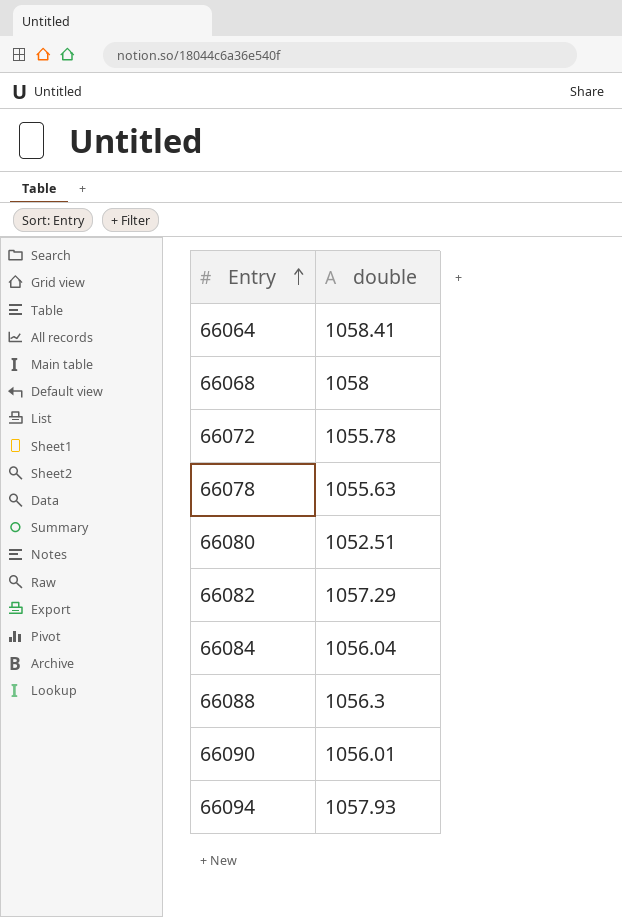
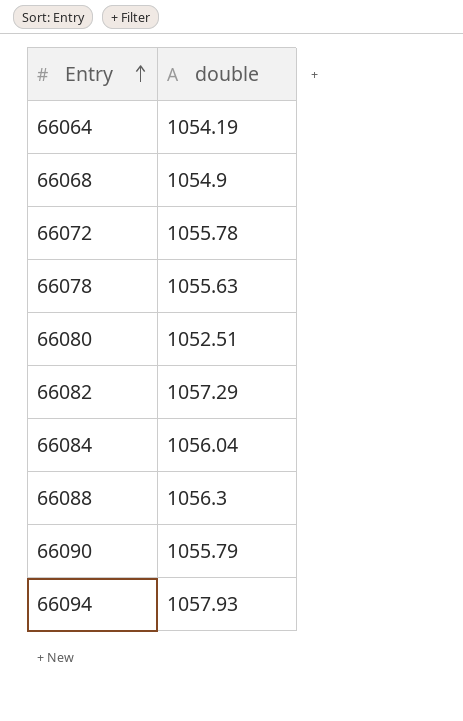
66064 | double: 1058.41 -> 1054.19
66068 | double: 1058 -> 1054.9
66090 | double: 1056.01 -> 1055.79

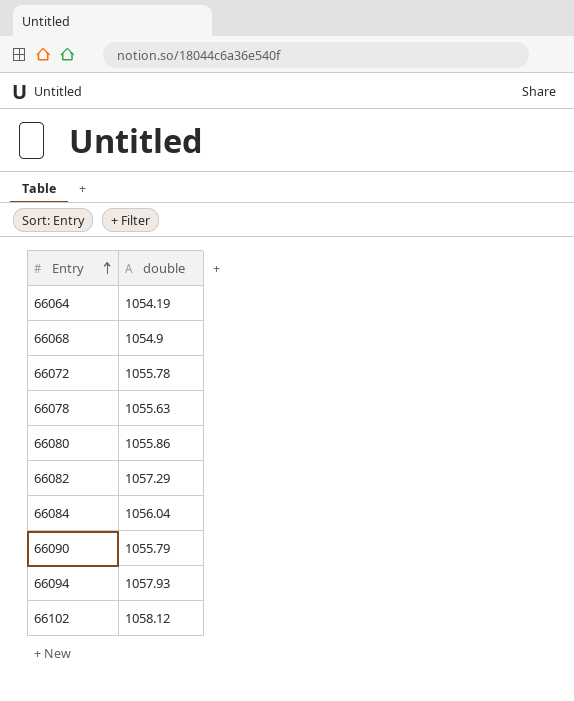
row 66088: 1056.3 -> none
66080 | double: 1052.51 -> 1055.86
row 66102: none -> 1058.12

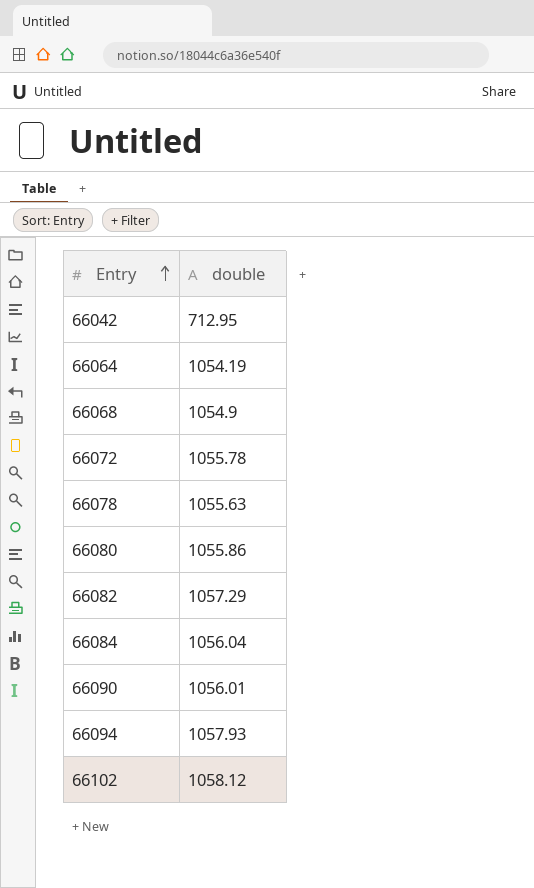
row 66042: none -> 712.95
66090 | double: 1055.79 -> 1056.01

